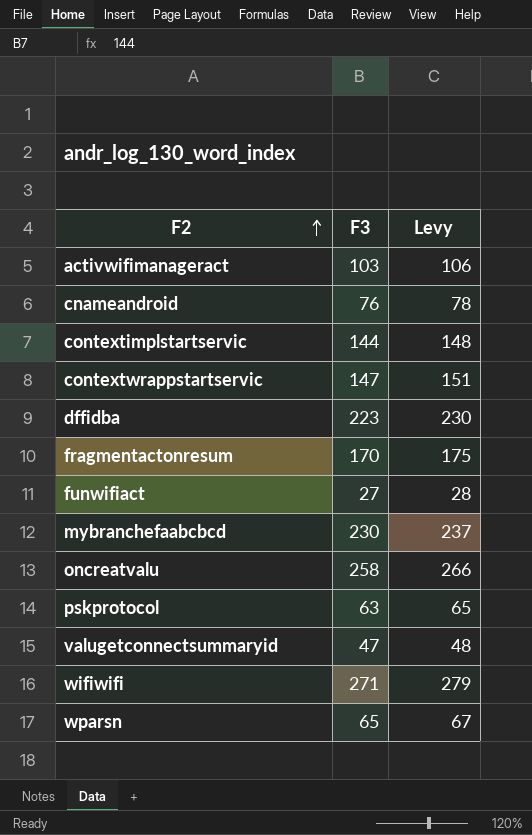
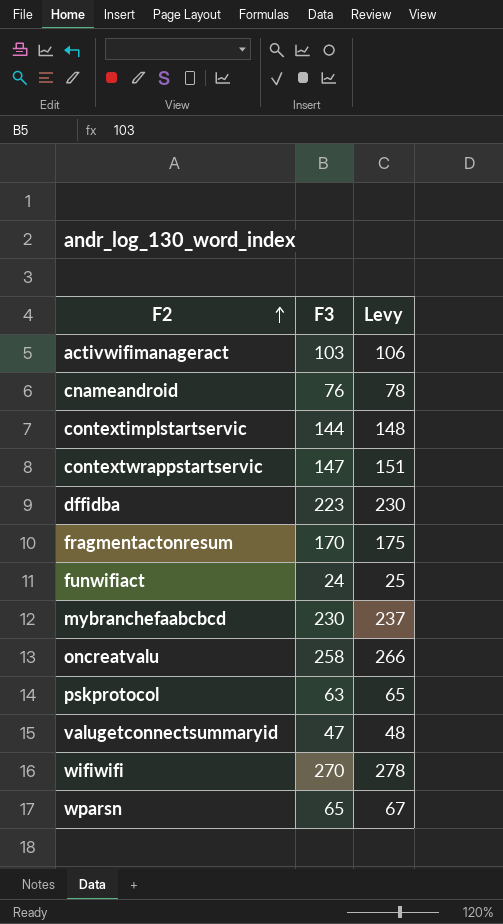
funwifiact | F3: 27 -> 24
funwifiact | Levy: 28 -> 25
wifiwifi | F3: 271 -> 270
wifiwifi | Levy: 279 -> 278

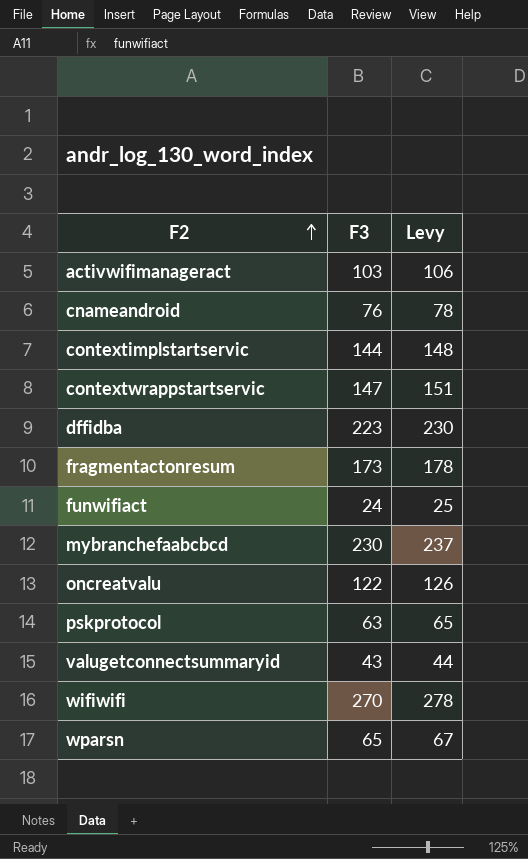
fragmentactonresum | F3: 170 -> 173
fragmentactonresum | Levy: 175 -> 178
oncreatvalu | F3: 258 -> 122
oncreatvalu | Levy: 266 -> 126
valugetconnectsummaryid | F3: 47 -> 43
valugetconnectsummaryid | Levy: 48 -> 44

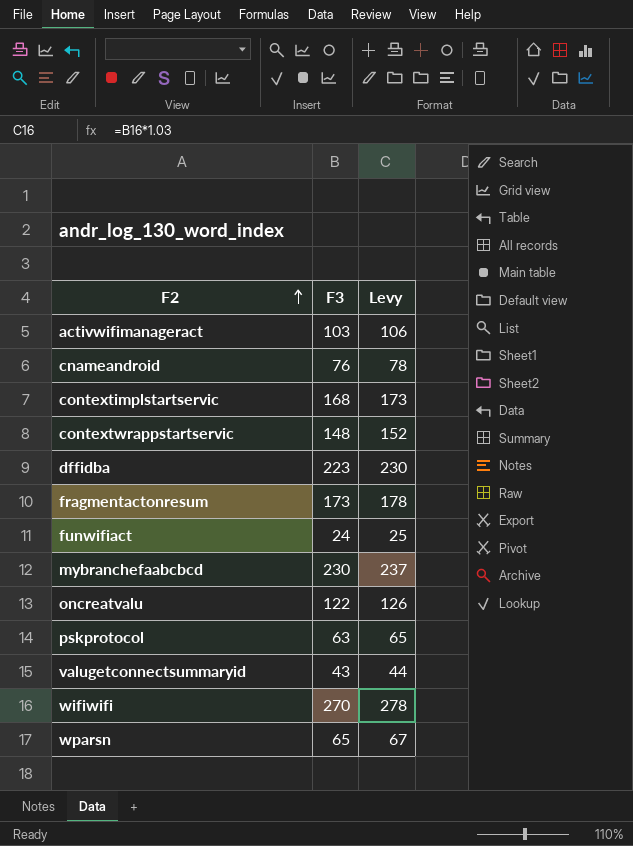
contextimplstartservic | F3: 144 -> 168
contextimplstartservic | Levy: 148 -> 173
contextwrappstartservic | F3: 147 -> 148
contextwrappstartservic | Levy: 151 -> 152

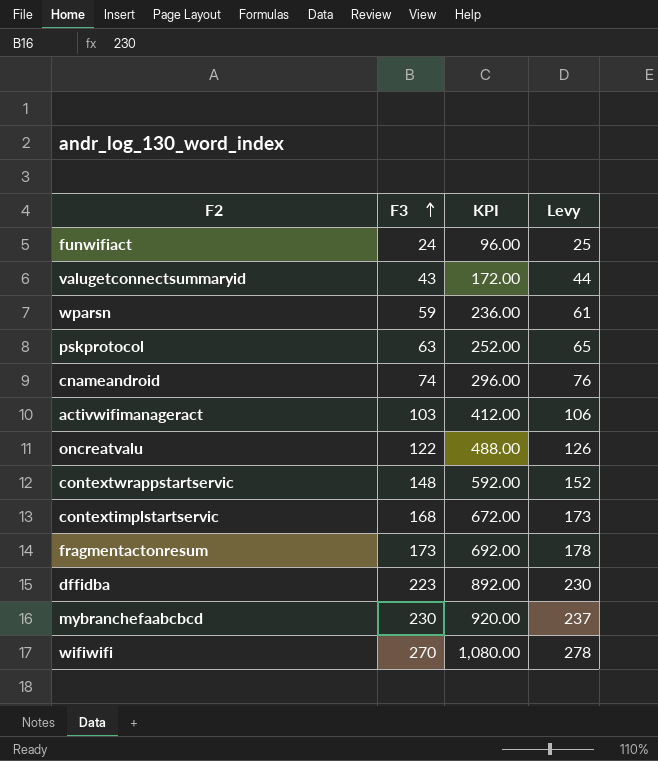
row order: F2 ascending -> F3 ascending
column KPI | formula: none -> [F3] * 4
wparsn | F3: 65 -> 59
wparsn | Levy: 67 -> 61
cnameandroid | F3: 76 -> 74
cnameandroid | Levy: 78 -> 76

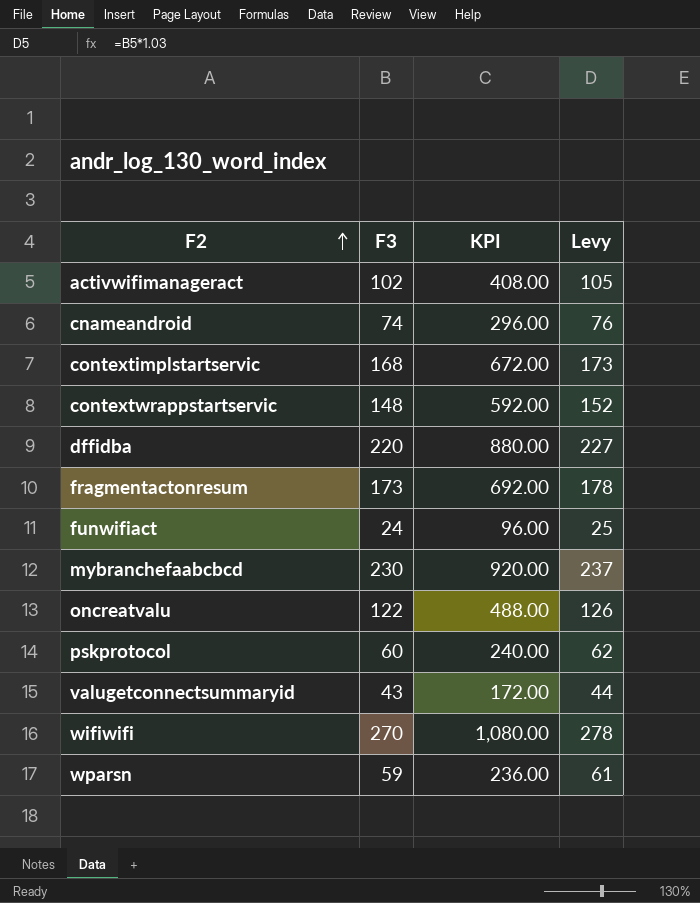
row order: F3 ascending -> F2 ascending
activwifimanageract | F3: 103 -> 102
activwifimanageract | KPI: 412.00 -> 408.00
activwifimanageract | Levy: 106 -> 105
dffidba | F3: 223 -> 220
dffidba | KPI: 892.00 -> 880.00
dffidba | Levy: 230 -> 227
pskprotocol | F3: 63 -> 60
pskprotocol | KPI: 252.00 -> 240.00
pskprotocol | Levy: 65 -> 62

